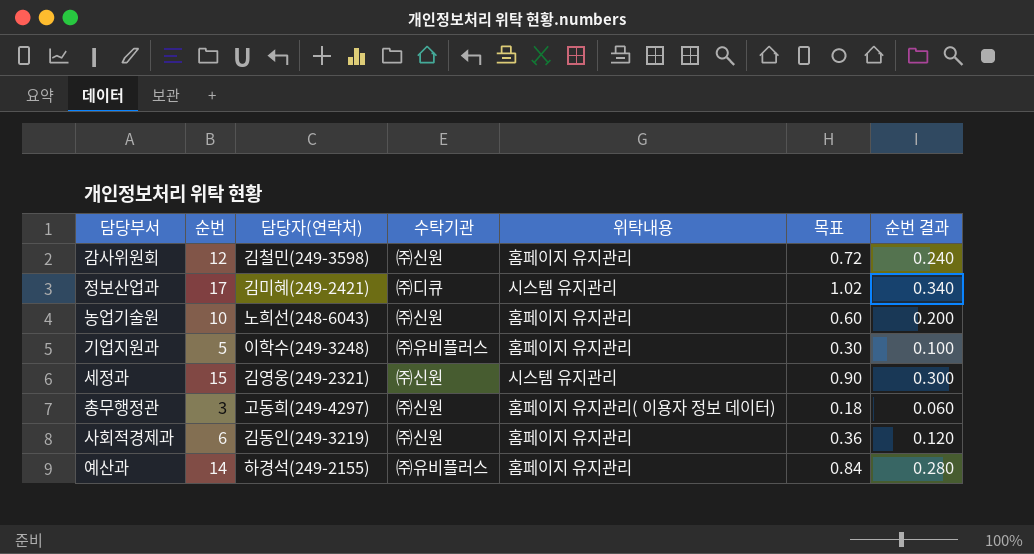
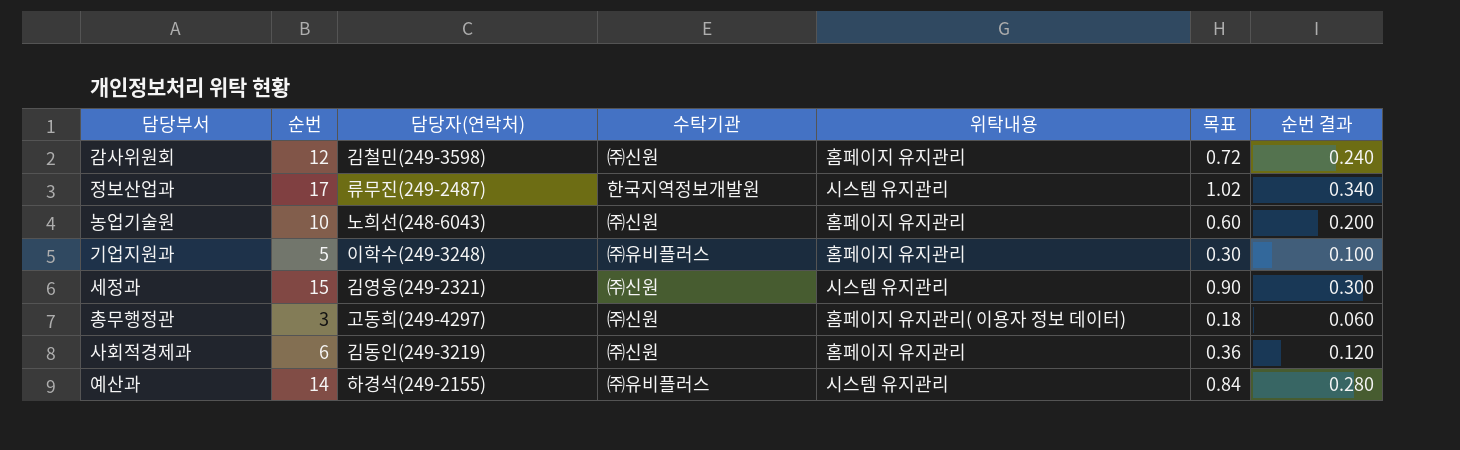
정보산업과 | 담당자(연락처): 김미혜(249-2421) -> 류무진(249-2487)
정보산업과 | 수탁기관: ㈜디큐 -> 한국지역정보개발원
예산과 | 위탁내용: 홈페이지 유지관리 -> 시스템 유지관리

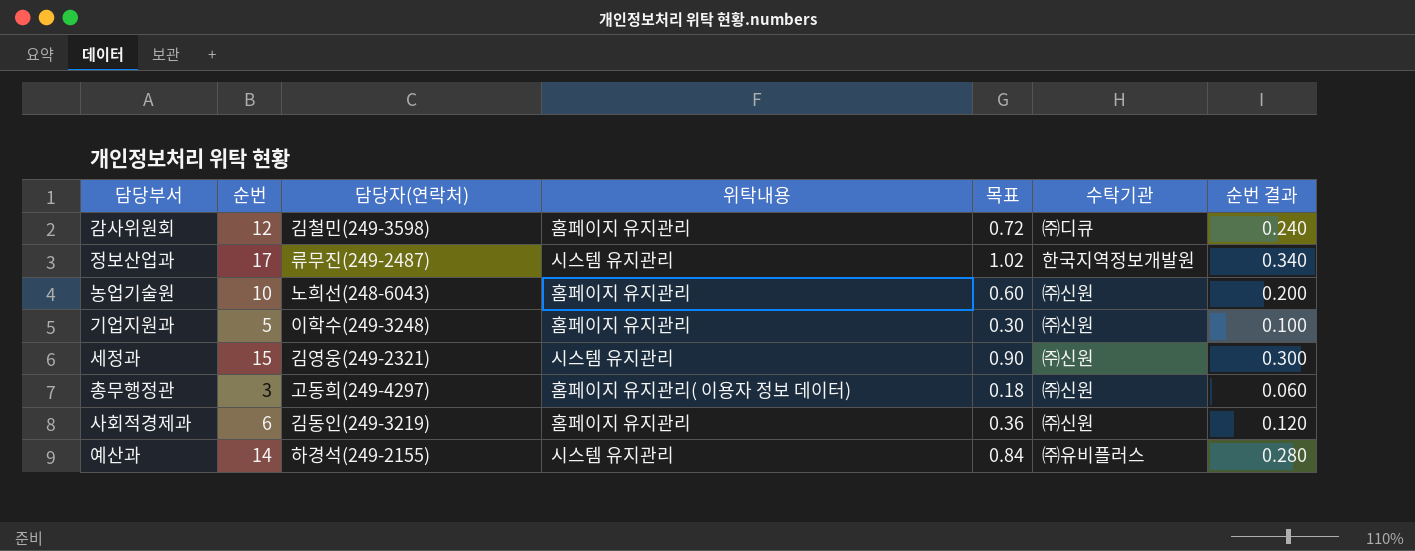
column 수탁기관 | position: 4 -> 6
감사위원회 | 수탁기관: ㈜신원 -> ㈜디큐
기업지원과 | 수탁기관: ㈜유비플러스 -> ㈜신원

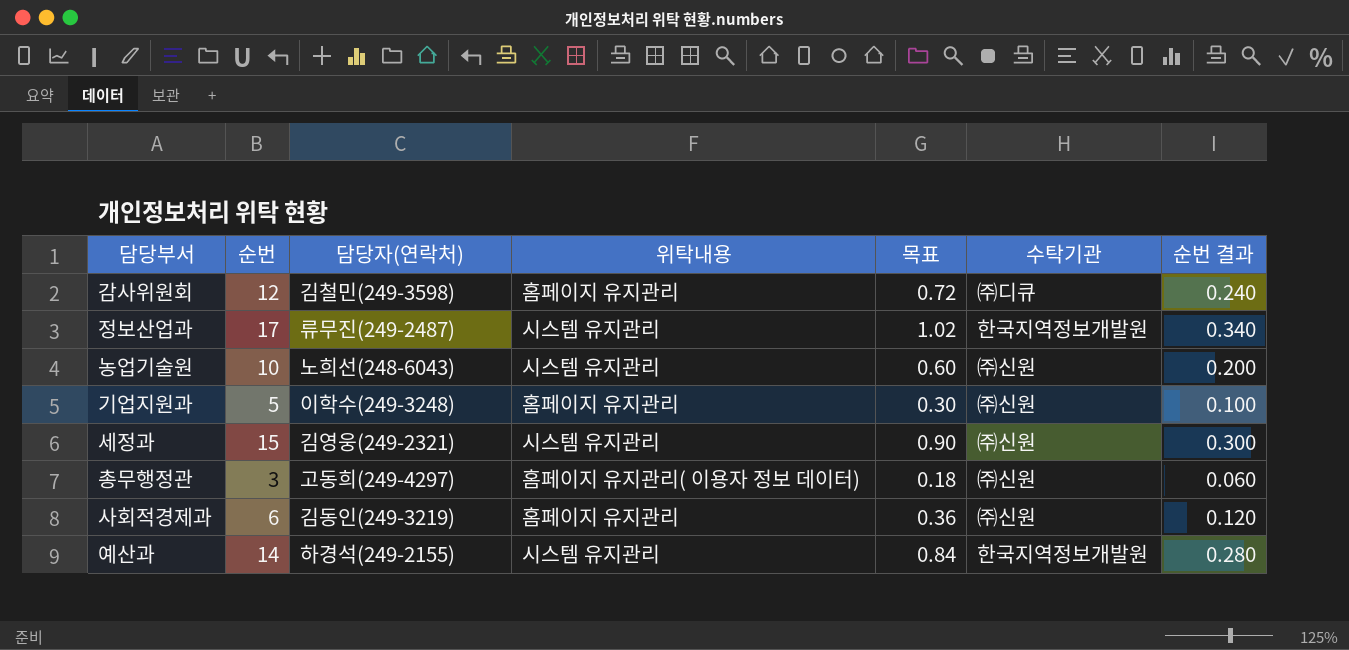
농업기술원 | 위탁내용: 홈페이지 유지관리 -> 시스템 유지관리
예산과 | 수탁기관: ㈜유비플러스 -> 한국지역정보개발원

